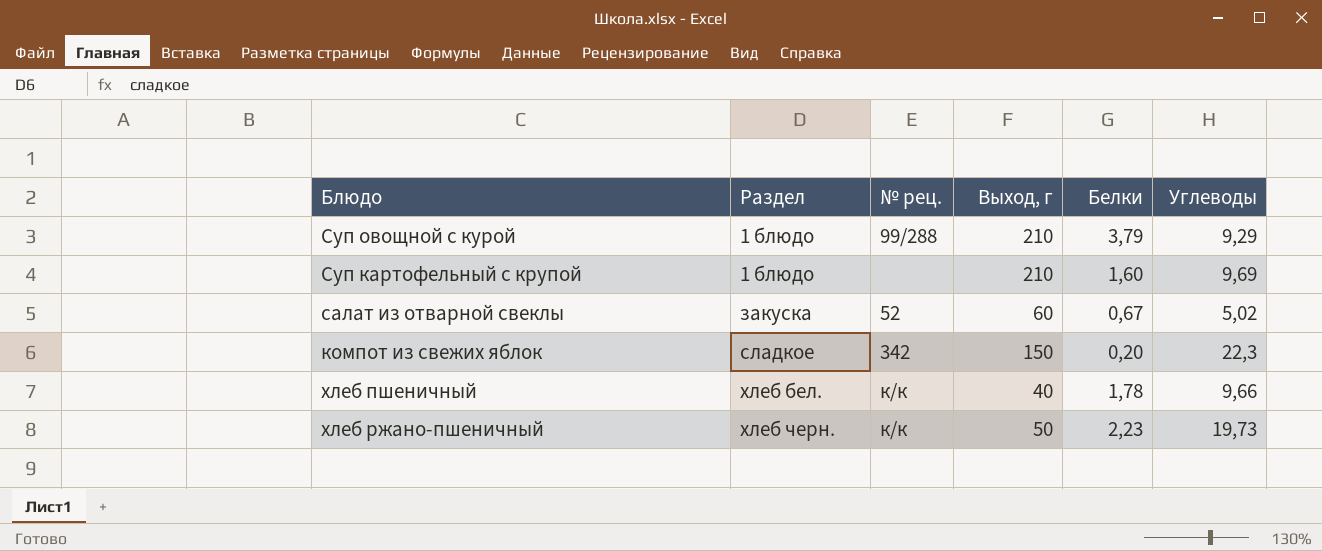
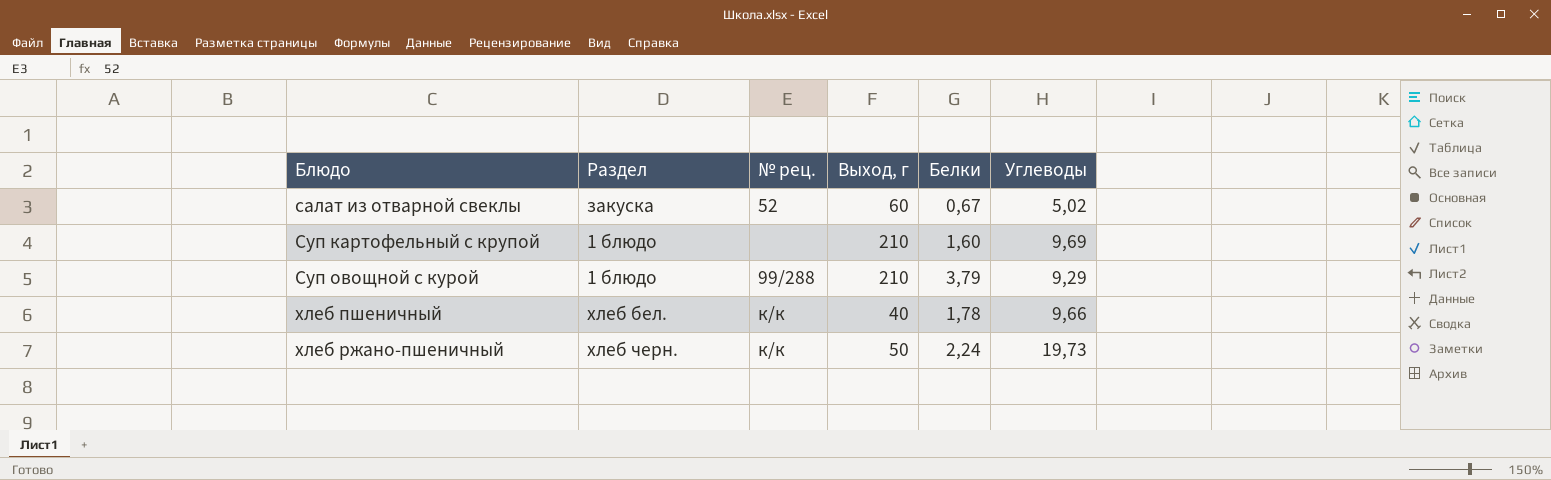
row order: Раздел ascending -> Блюдо ascending
row компот из свежих яблок: сладкое | 342 | 150 | 0,20 | 22,3 -> none
хлеб ржано-пшеничный | Белки: 2,23 -> 2,24

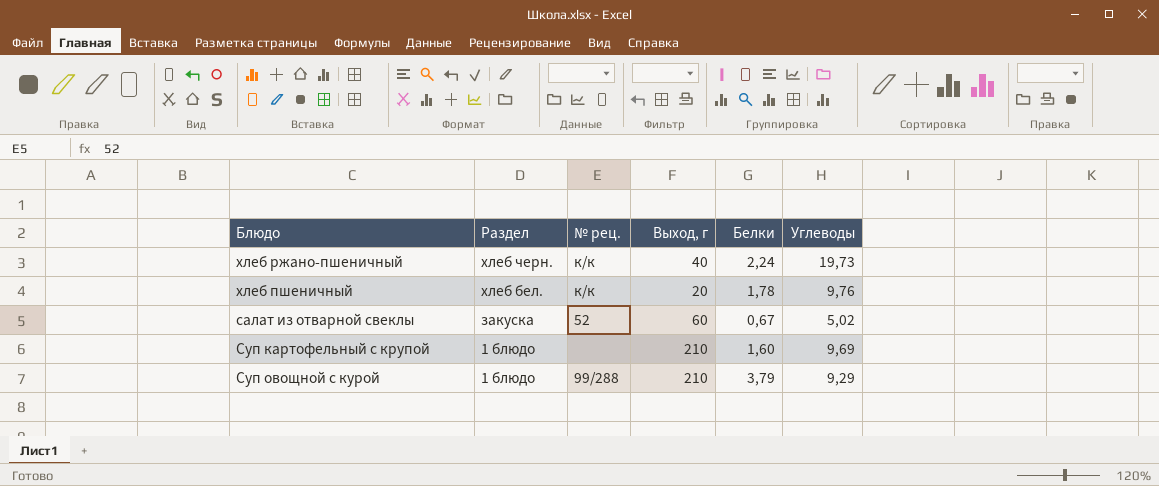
row order: Блюдо ascending -> Раздел descending
хлеб ржано-пшеничный | Выход, г: 50 -> 40
хлеб пшеничный | Выход, г: 40 -> 20
хлеб пшеничный | Углеводы: 9,66 -> 9,76

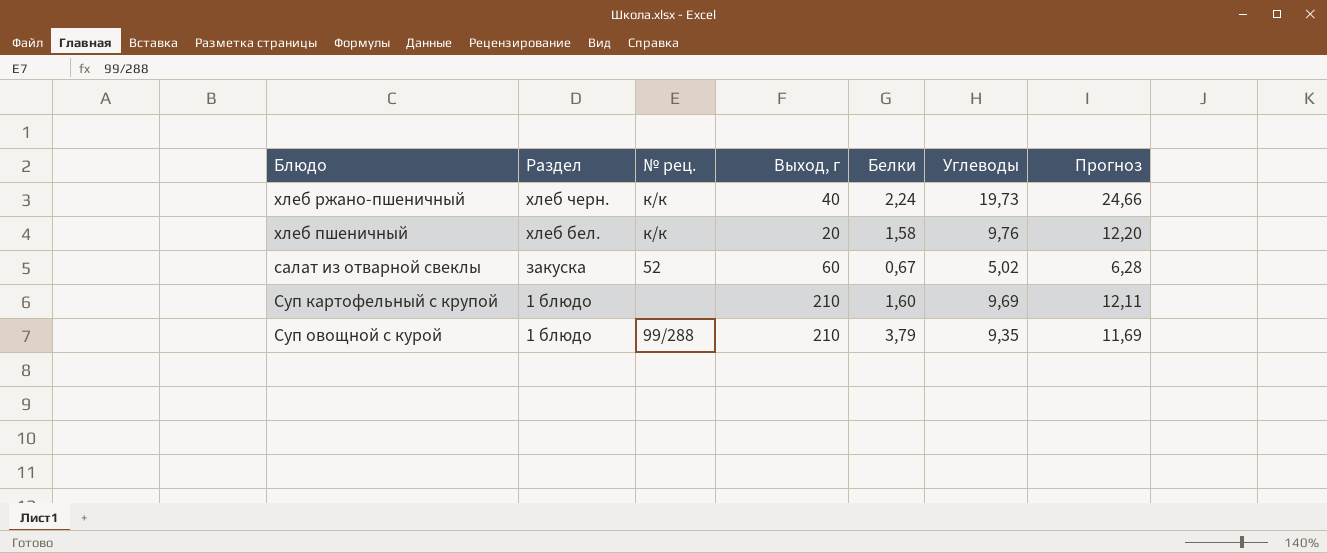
column Прогноз | formula: none -> [Углеводы] * 1,25
хлеб пшеничный | Белки: 1,78 -> 1,58
Суп овощной с курой | Углеводы: 9,29 -> 9,35

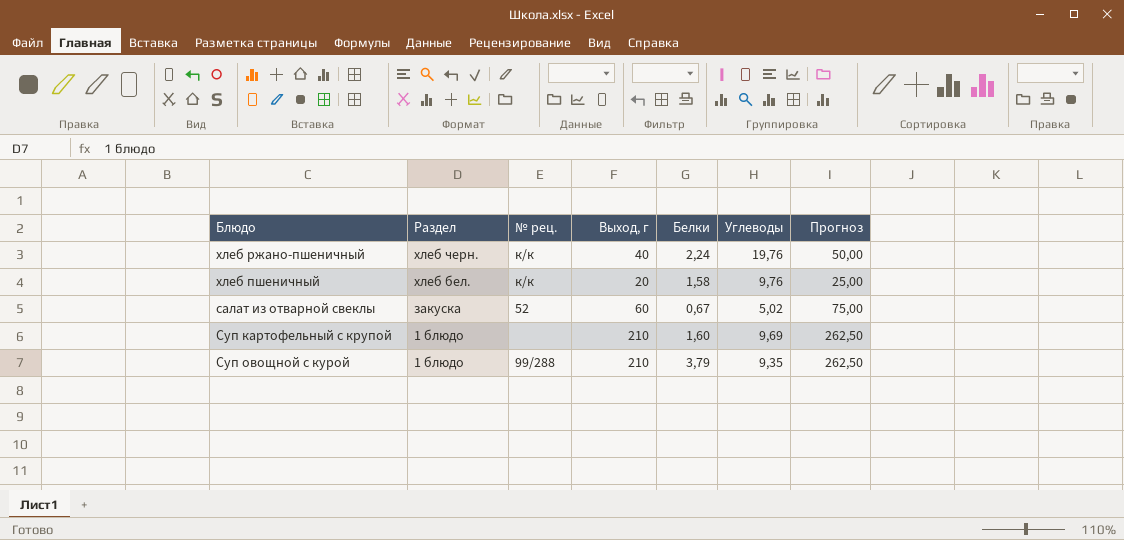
column Прогноз | formula: [Углеводы] * 1,25 -> [Выход, г] * 1,25
хлеб ржано-пшеничный | Углеводы: 19,73 -> 19,76

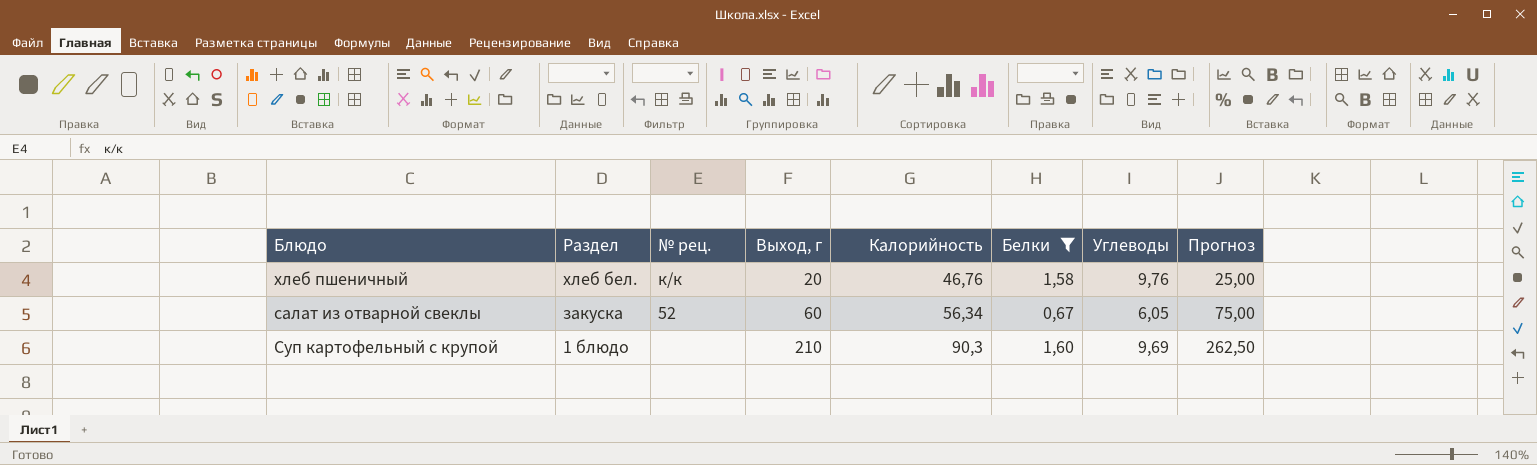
filter: none -> Белки <= 1,60
column Калорийность | position: none -> 5
салат из отварной свеклы | Углеводы: 5,02 -> 6,05

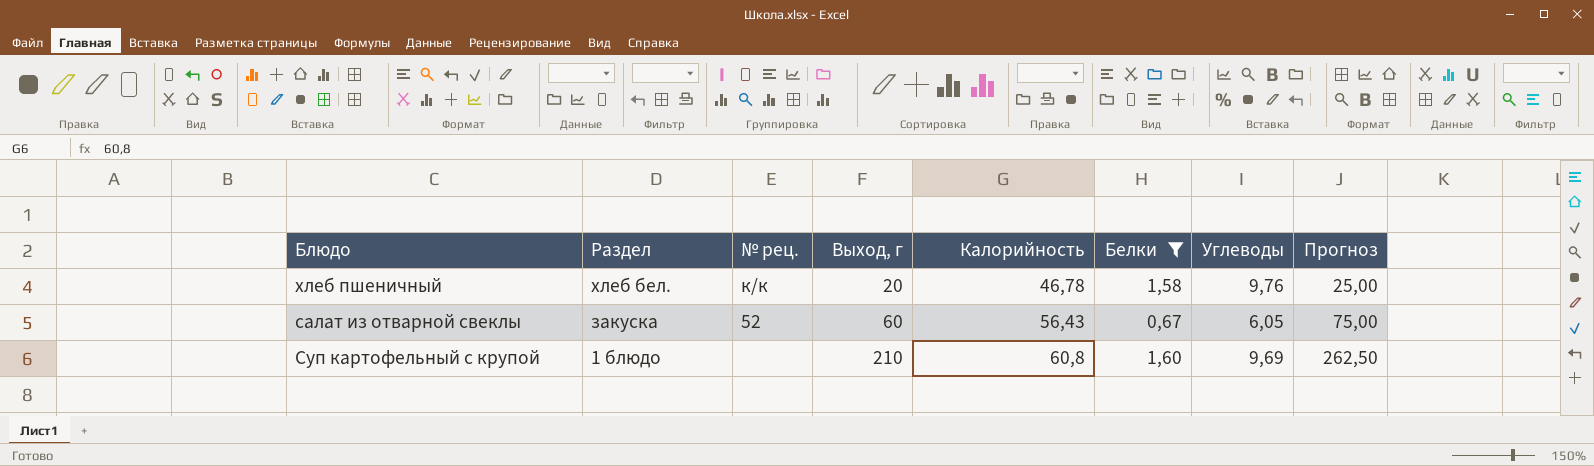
хлеб пшеничный | Калорийность: 46,76 -> 46,78
салат из отварной свеклы | Калорийность: 56,34 -> 56,43
Суп картофельный с крупой | Калорийность: 90,3 -> 60,8

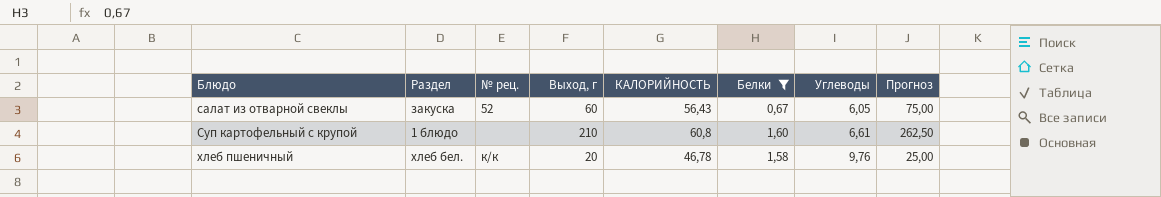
row order: Раздел descending -> Блюдо ascending
column name: Калорийность -> КАЛОРИЙНОСТЬ
Суп картофельный с крупой | Углеводы: 9,69 -> 6,61

